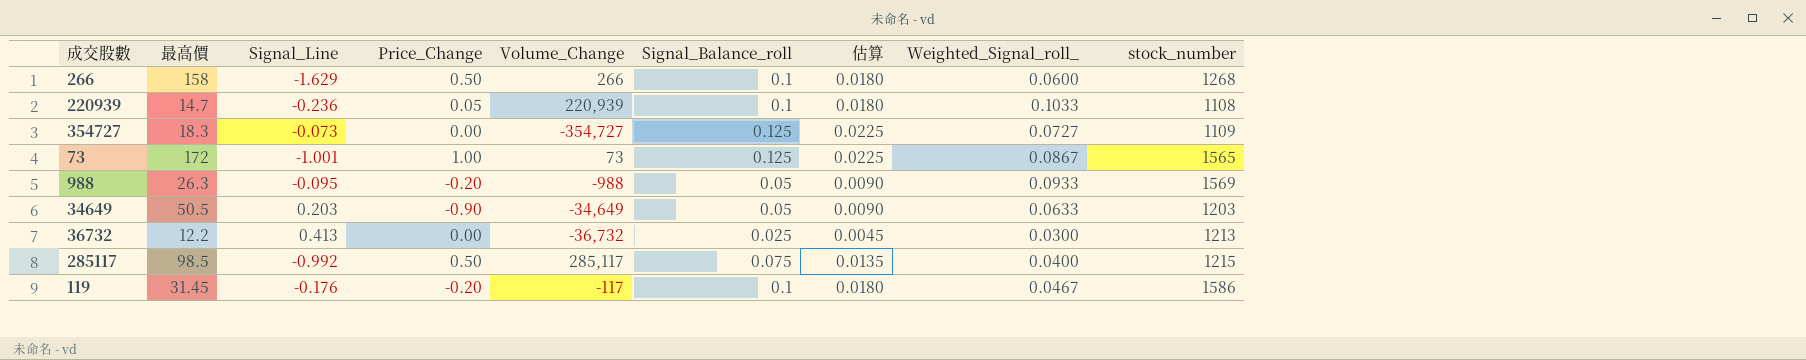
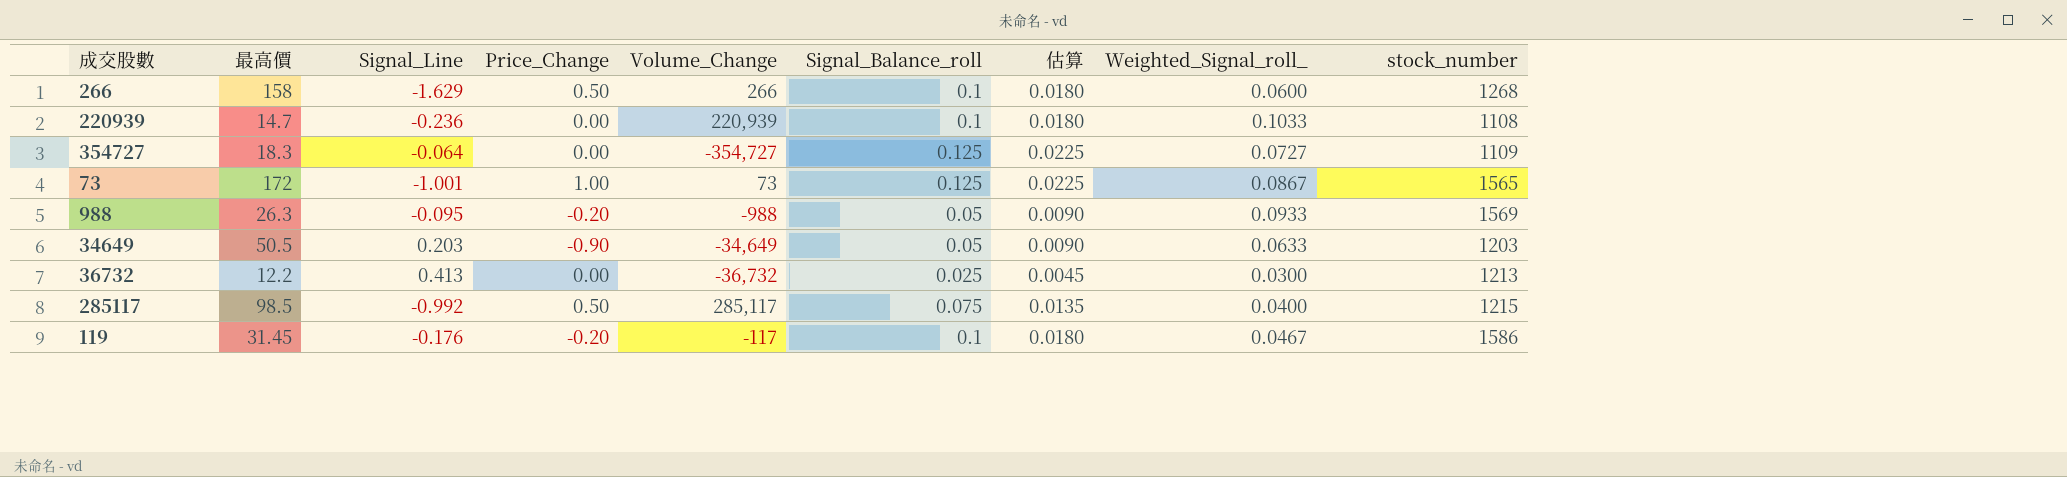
220939 | Price_Change: 0.05 -> 0.00
354727 | Signal_Line: -0.073 -> -0.064

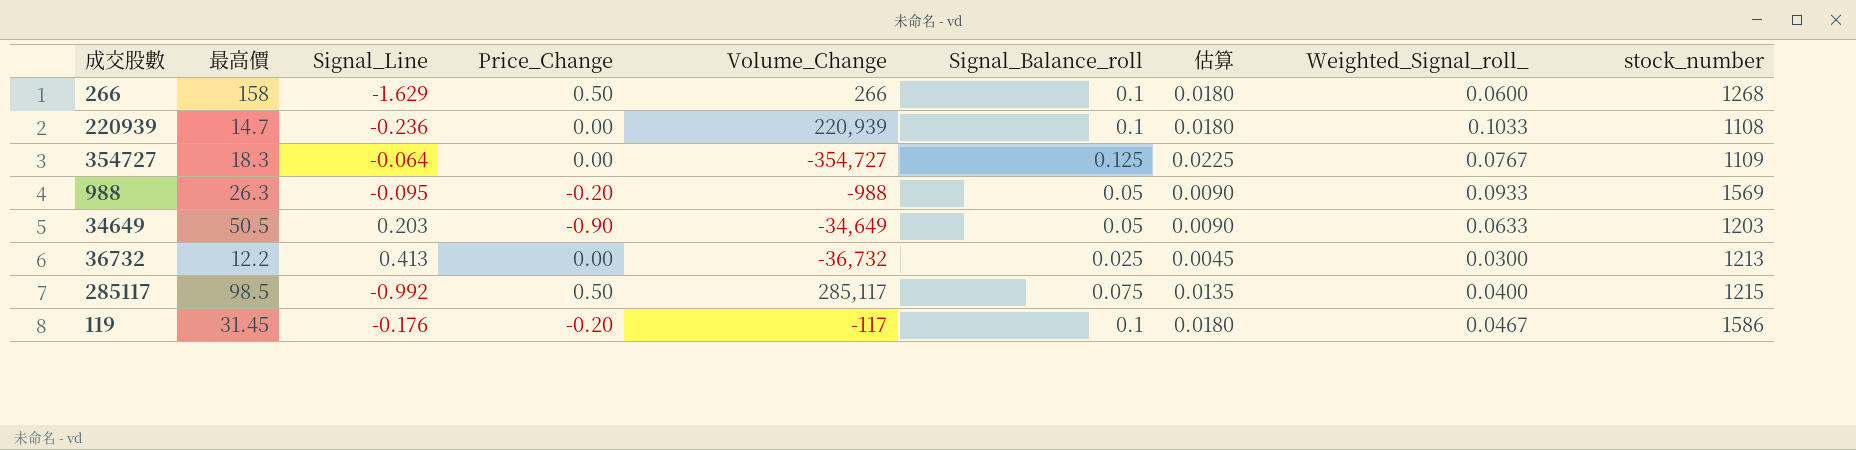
row 73: 172 | -1.001 | 1.00 | 73 | 0.125 | 0.0225 | 0.0867 | 1565 -> none
354727 | Weighted_Signal_roll_: 0.0727 -> 0.0767

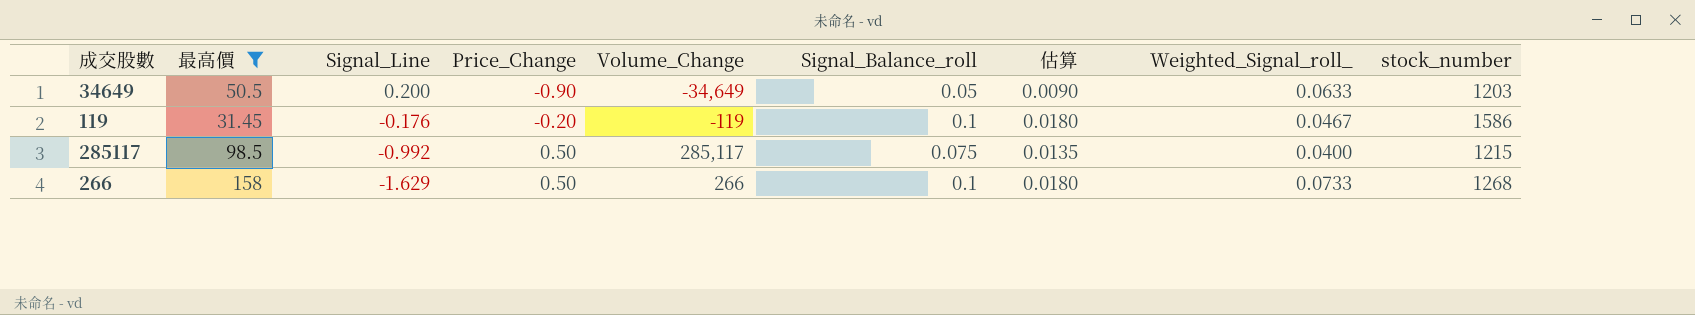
filter: none -> 最高價 >= 31.45
row order: none -> Signal_Line descending
34649 | Signal_Line: 0.203 -> 0.200
119 | Volume_Change: -117 -> -119
266 | Weighted_Signal_roll_: 0.0600 -> 0.0733

